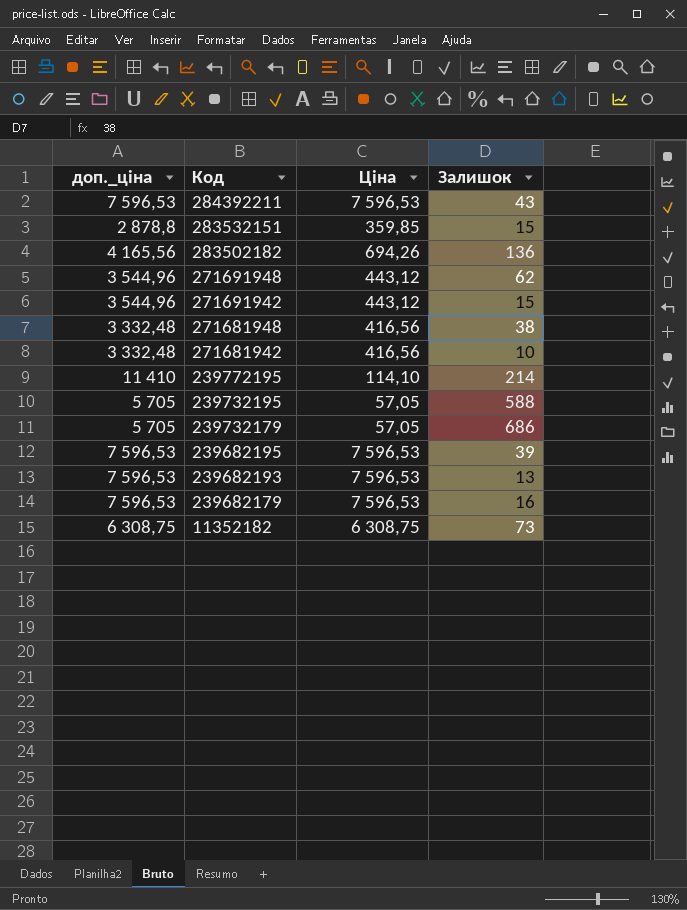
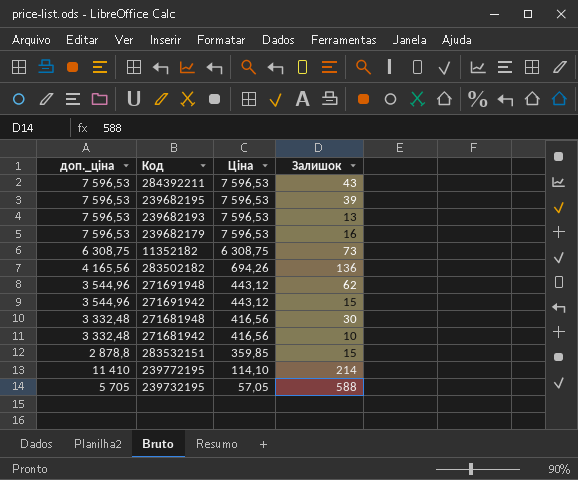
row order: Код descending -> Ціна descending
row 239732179: 5 705 | 57,05 | 686 -> none
271681948 | Залишок: 38 -> 30

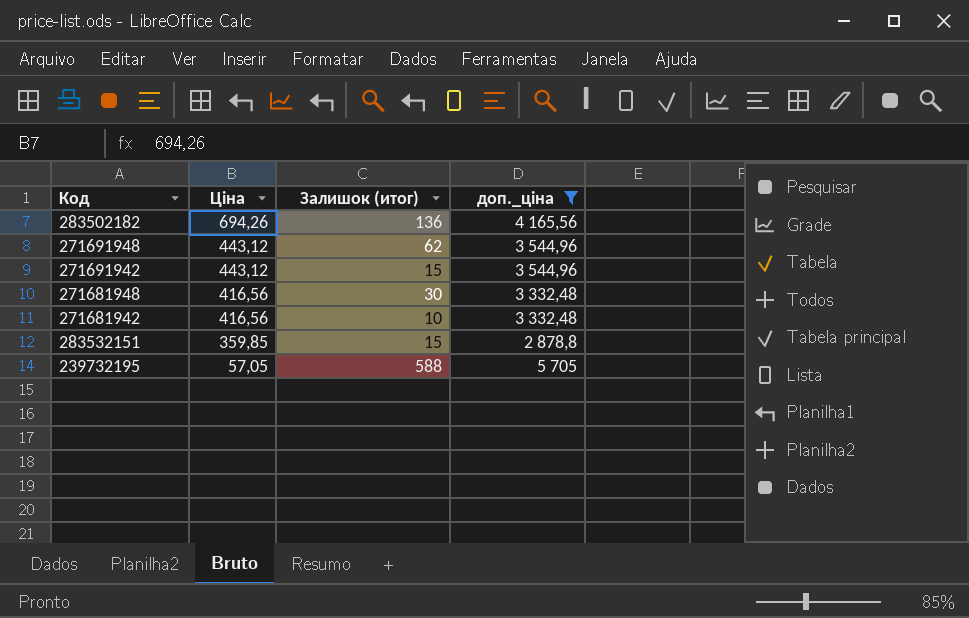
filter: none -> доп._ціна <= 5 705
column name: Залишок -> Залишок (итог)
column доп._ціна | position: 1 -> 4

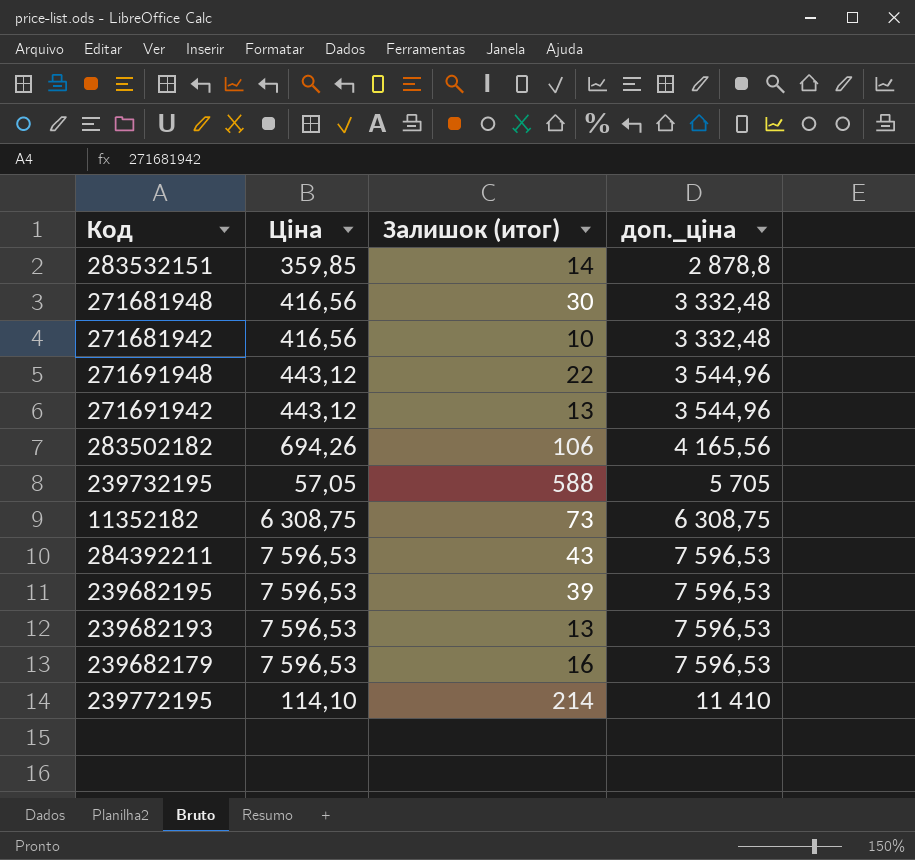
filter: доп._ціна <= 5 705 -> none
row order: Ціна descending -> доп._ціна ascending
283532151 | Залишок (итог): 15 -> 14
271691948 | Залишок (итог): 62 -> 22
271691942 | Залишок (итог): 15 -> 13
283502182 | Залишок (итог): 136 -> 106

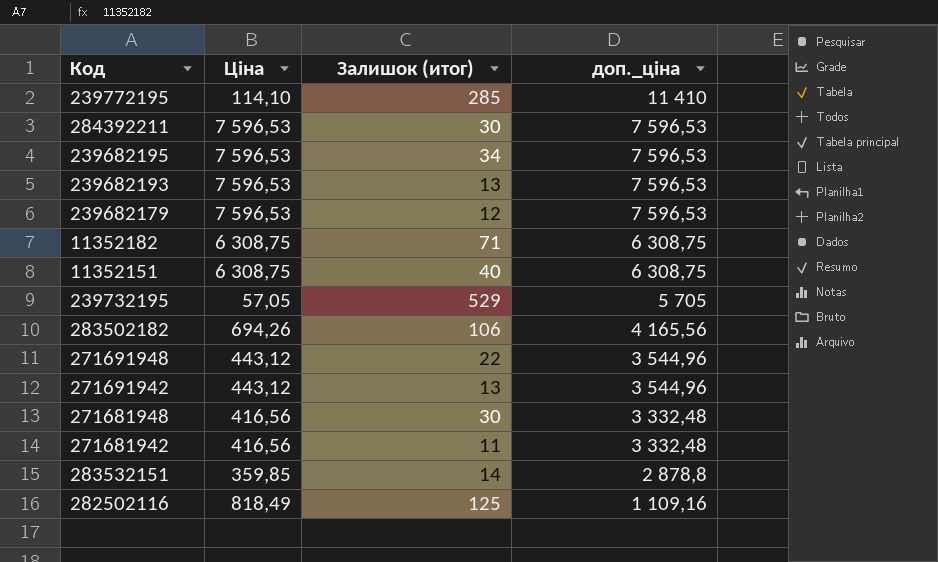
row order: доп._ціна ascending -> доп._ціна descending
239772195 | Залишок (итог): 214 -> 285
284392211 | Залишок (итог): 43 -> 30
239682195 | Залишок (итог): 39 -> 34
239682179 | Залишок (итог): 16 -> 12
11352182 | Залишок (итог): 73 -> 71
row 11352151: none -> 6 308,75 | 40 | 6 308,75
239732195 | Залишок (итог): 588 -> 529
271681942 | Залишок (итог): 10 -> 11
row 282502116: none -> 818,49 | 125 | 1 109,16

